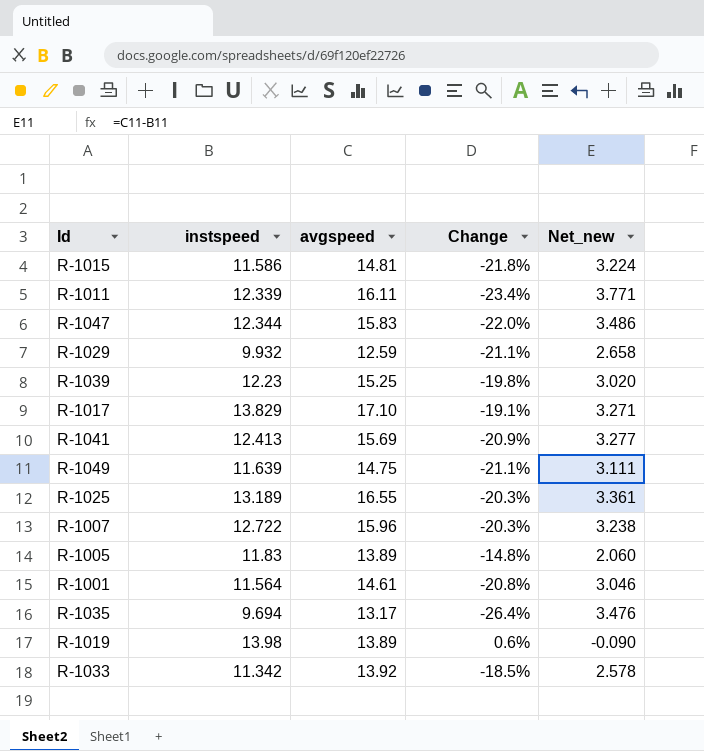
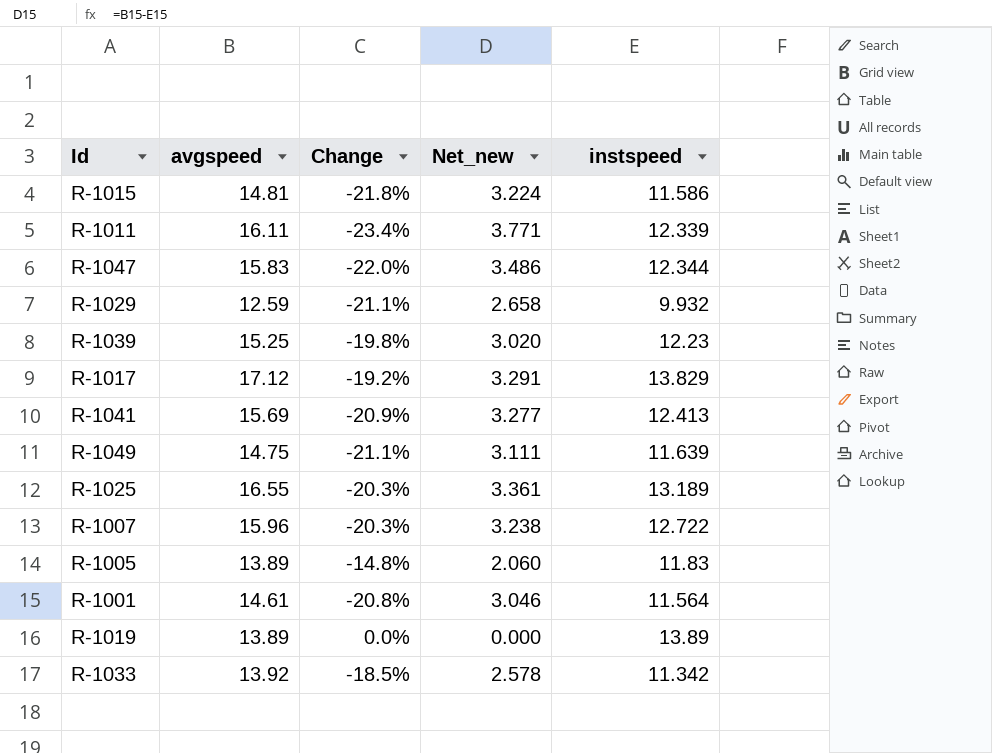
column instspeed | position: 2 -> 5
row R-1035: 9.694 | 13.17 | -26.4% | 3.476 -> none
R-1017 | avgspeed: 17.10 -> 17.12
R-1017 | Change: -19.1% -> -19.2%
R-1017 | Net_new: 3.271 -> 3.291
R-1019 | Change: 0.6% -> 0.0%
R-1019 | Net_new: -0.090 -> 0.000
R-1019 | instspeed: 13.98 -> 13.89

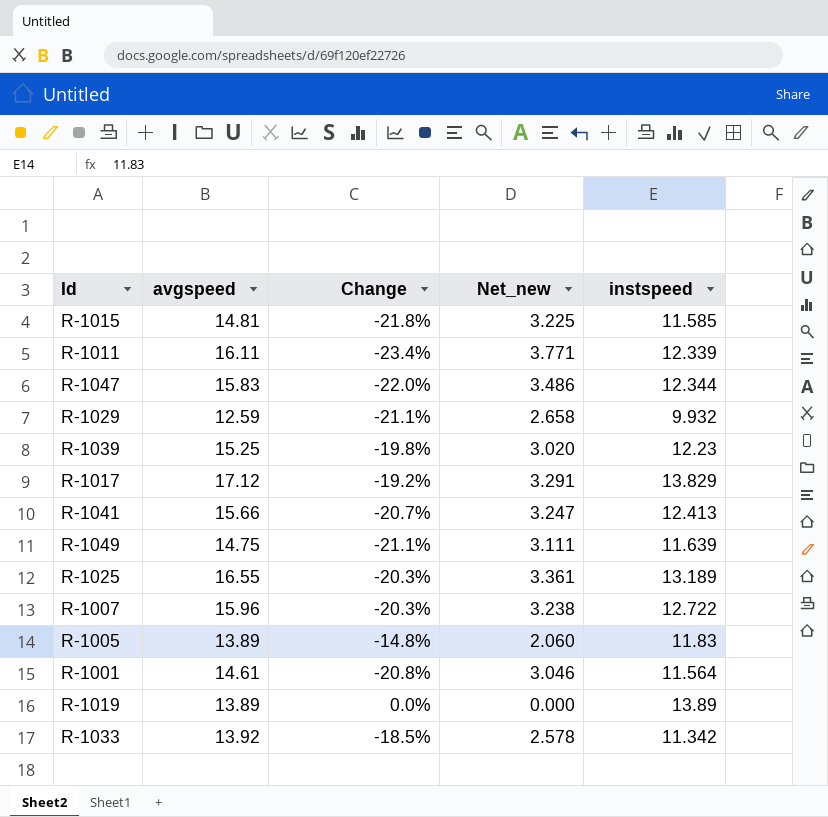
R-1015 | Net_new: 3.224 -> 3.225
R-1015 | instspeed: 11.586 -> 11.585
R-1041 | avgspeed: 15.69 -> 15.66
R-1041 | Change: -20.9% -> -20.7%
R-1041 | Net_new: 3.277 -> 3.247

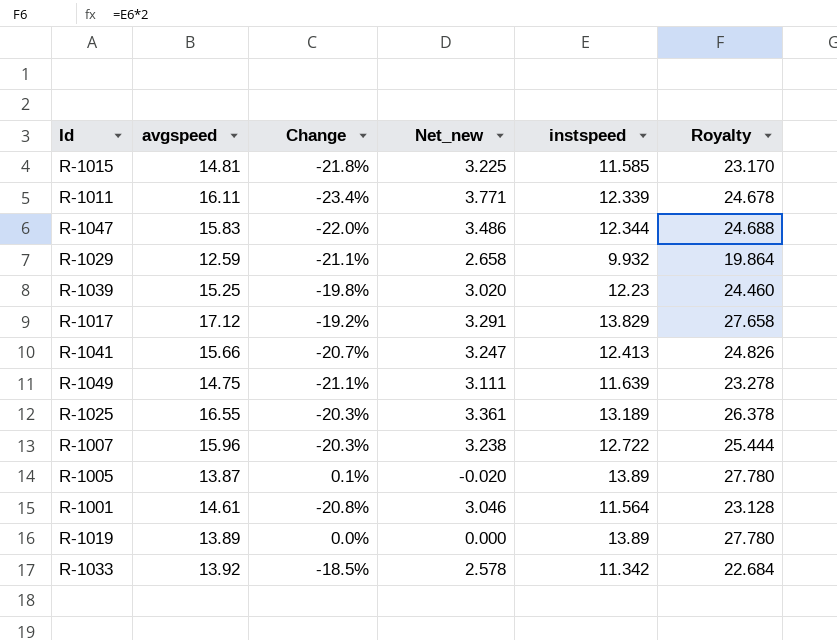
column Royalty | formula: none -> [instspeed] * 2
R-1005 | avgspeed: 13.89 -> 13.87
R-1005 | Change: -14.8% -> 0.1%
R-1005 | Net_new: 2.060 -> -0.020
R-1005 | instspeed: 11.83 -> 13.89

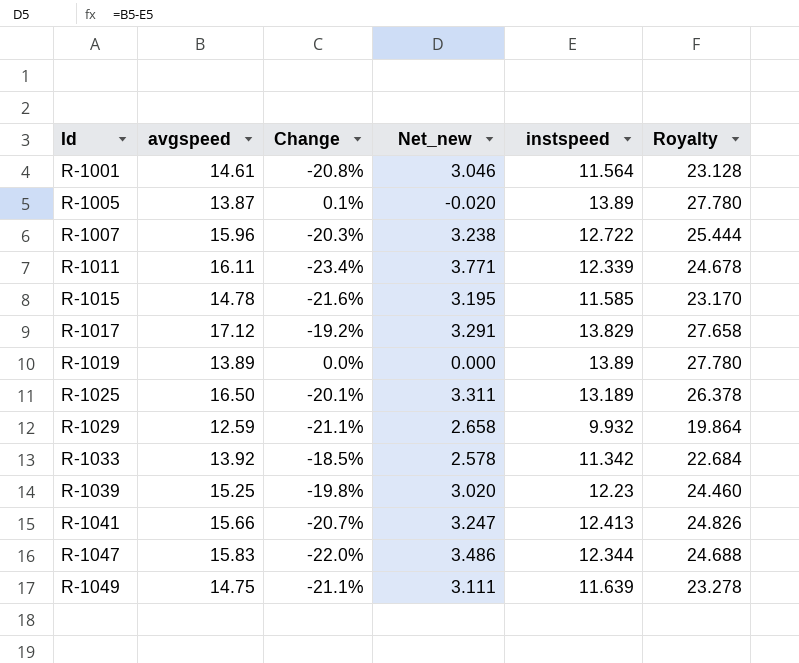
row order: none -> Id ascending
R-1015 | avgspeed: 14.81 -> 14.78
R-1015 | Change: -21.8% -> -21.6%
R-1015 | Net_new: 3.225 -> 3.195
R-1025 | avgspeed: 16.55 -> 16.50
R-1025 | Change: -20.3% -> -20.1%
R-1025 | Net_new: 3.361 -> 3.311

